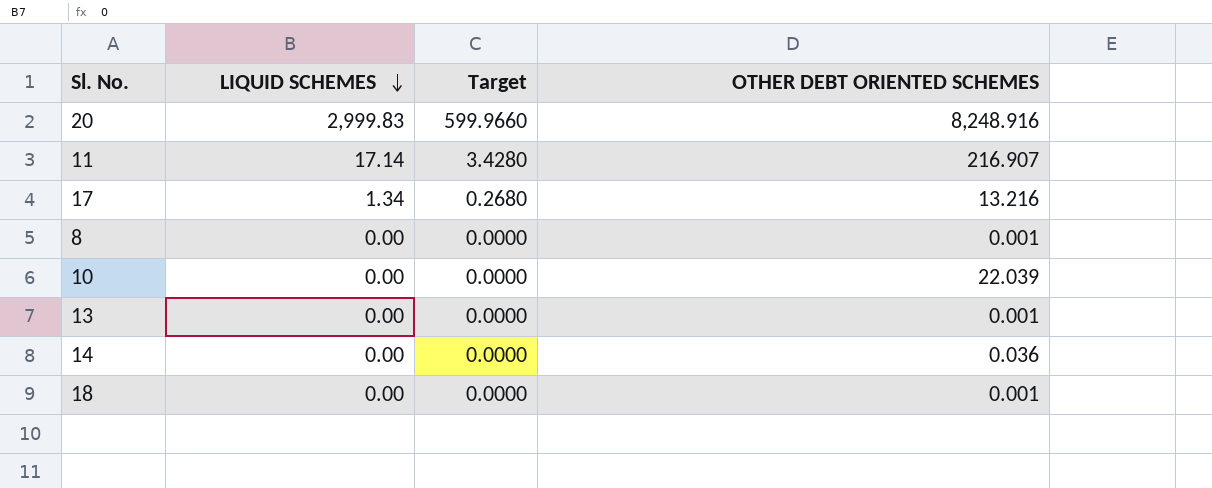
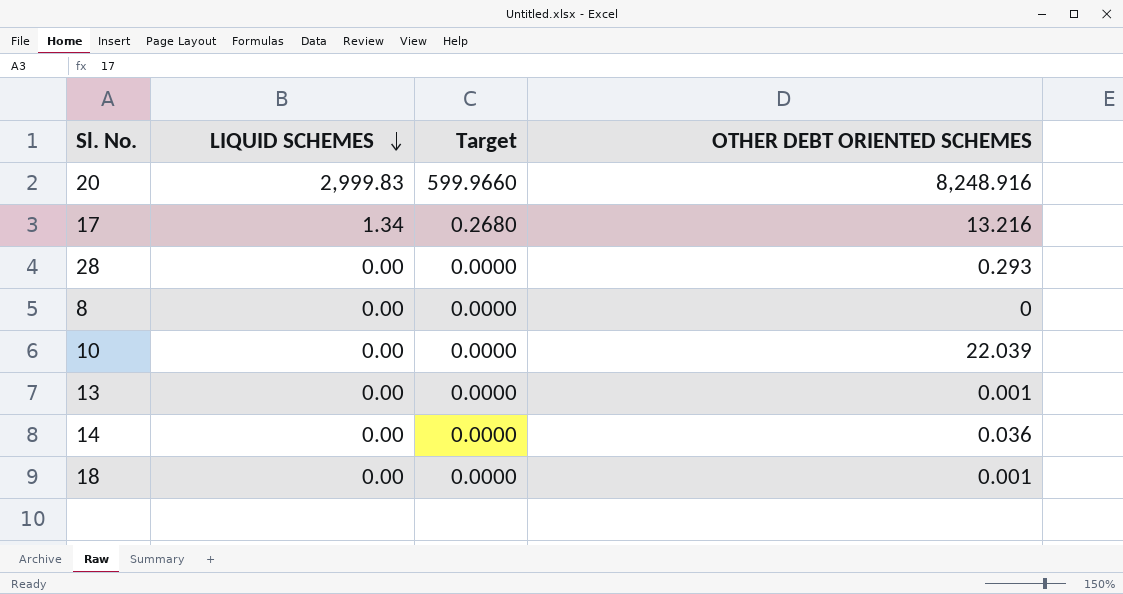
row 11: 17.14 | 3.4280 | 216.907 -> none
row 28: none -> 0.00 | 0.0000 | 0.293
8 | OTHER DEBT ORIENTED SCHEMES: 0.001 -> 0

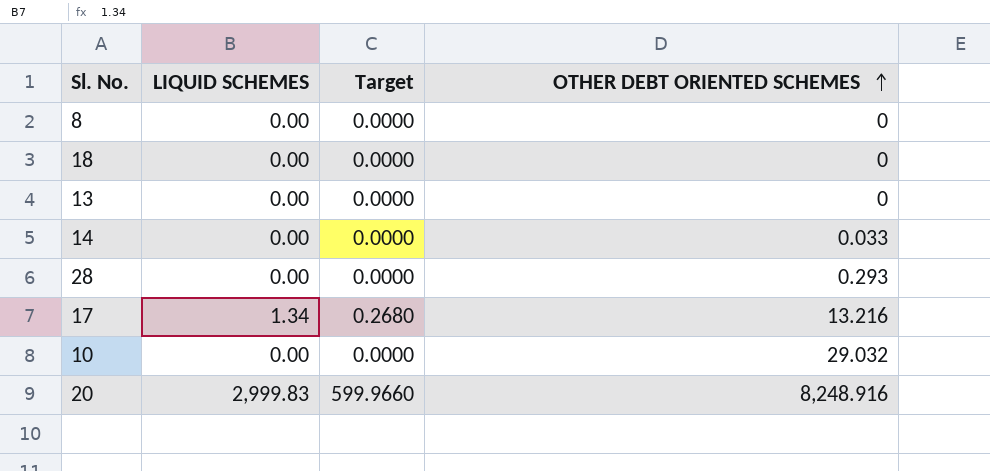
row order: LIQUID SCHEMES descending -> OTHER DEBT ORIENTED SCHEMES ascending
18 | OTHER DEBT ORIENTED SCHEMES: 0.001 -> 0
13 | OTHER DEBT ORIENTED SCHEMES: 0.001 -> 0
14 | OTHER DEBT ORIENTED SCHEMES: 0.036 -> 0.033
10 | OTHER DEBT ORIENTED SCHEMES: 22.039 -> 29.032

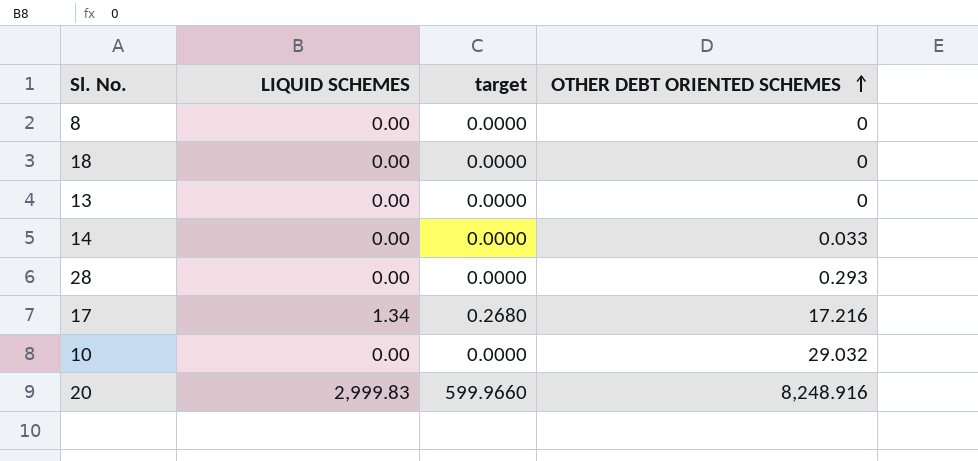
column name: Target -> target
17 | OTHER DEBT ORIENTED SCHEMES: 13.216 -> 17.216

